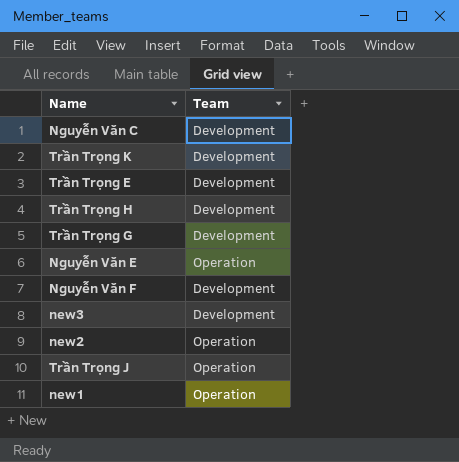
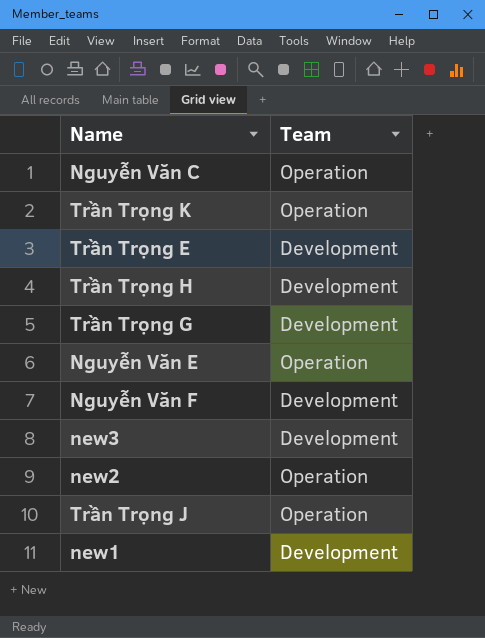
Nguyễn Văn C | Team: Development -> Operation
Trần Trọng K | Team: Development -> Operation
new1 | Team: Operation -> Development

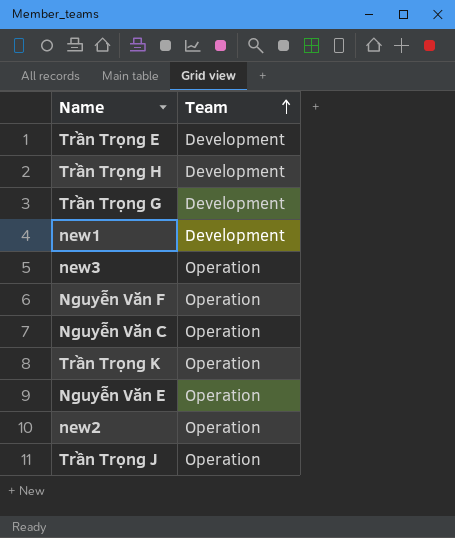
row order: none -> Team ascending
new3 | Team: Development -> Operation
Nguyễn Văn F | Team: Development -> Operation

